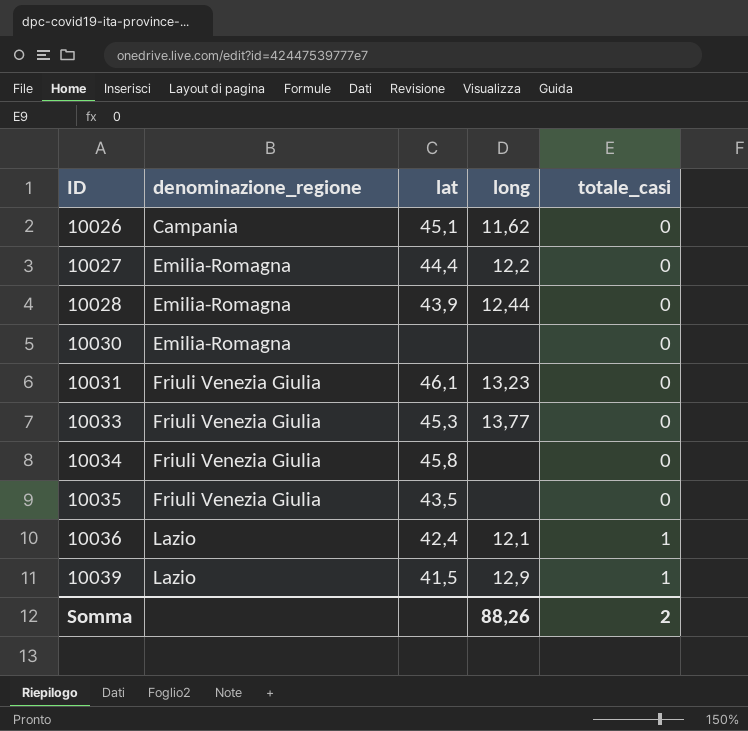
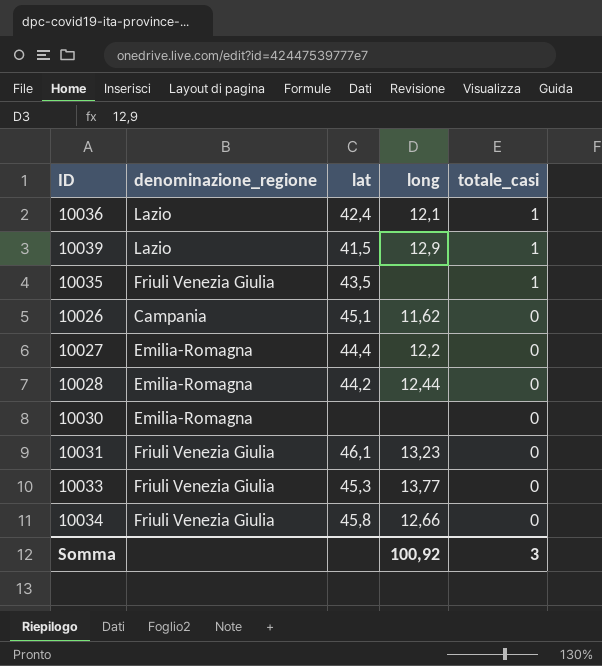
row order: ID ascending -> totale_casi descending
10035 | totale_casi: 0 -> 1
10028 | lat: 43,9 -> 44,2
10034 | long: none -> 12,66
Somma | long: 88,26 -> 100,92
Somma | totale_casi: 2 -> 3

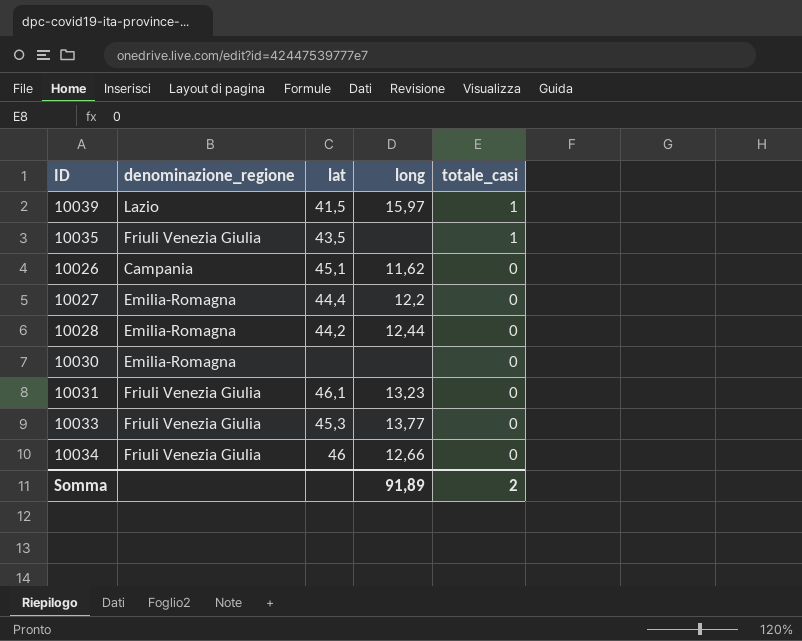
row 10036: Lazio | 42,4 | 12,1 | 1 -> none
10039 | long: 12,9 -> 15,97
10034 | lat: 45,8 -> 46
Somma | long: 100,92 -> 91,89
Somma | totale_casi: 3 -> 2

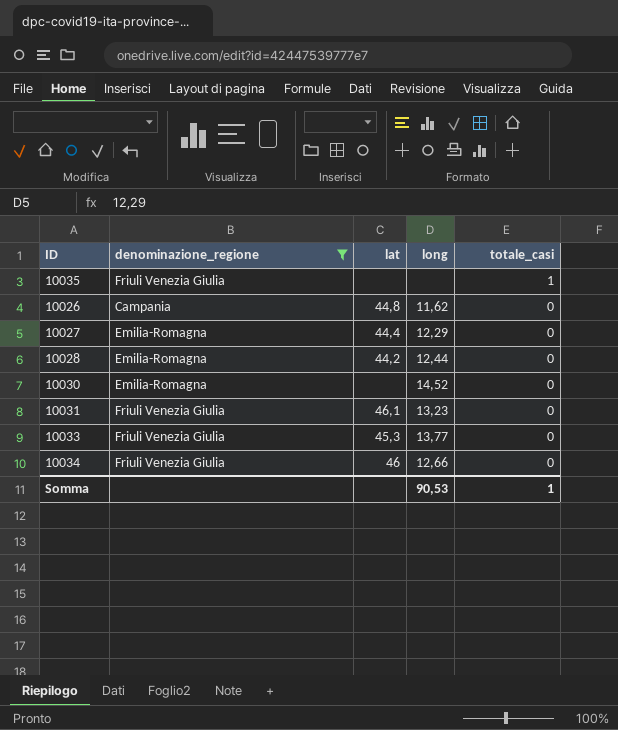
filter: none -> denominazione_regione != Lazio
10035 | lat: 43,5 -> none
10026 | lat: 45,1 -> 44,8
10027 | long: 12,2 -> 12,29
10030 | long: none -> 14,52
Somma | long: 91,89 -> 90,53
Somma | totale_casi: 2 -> 1

